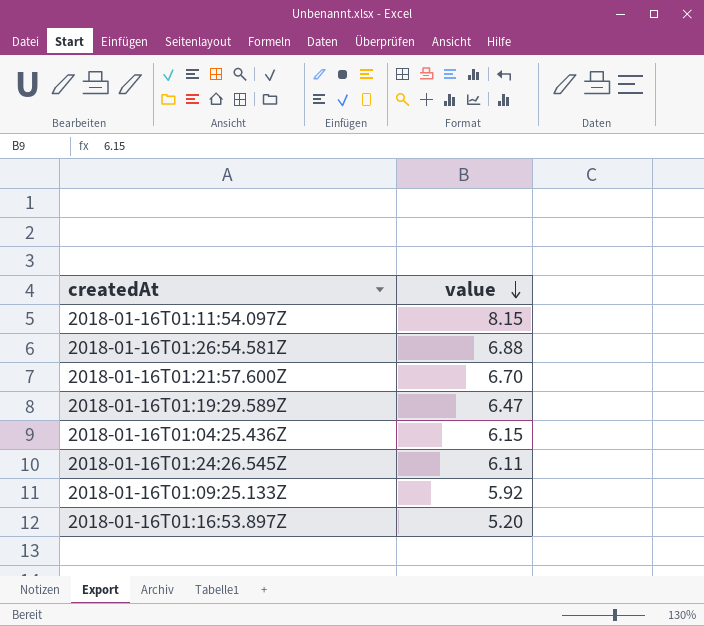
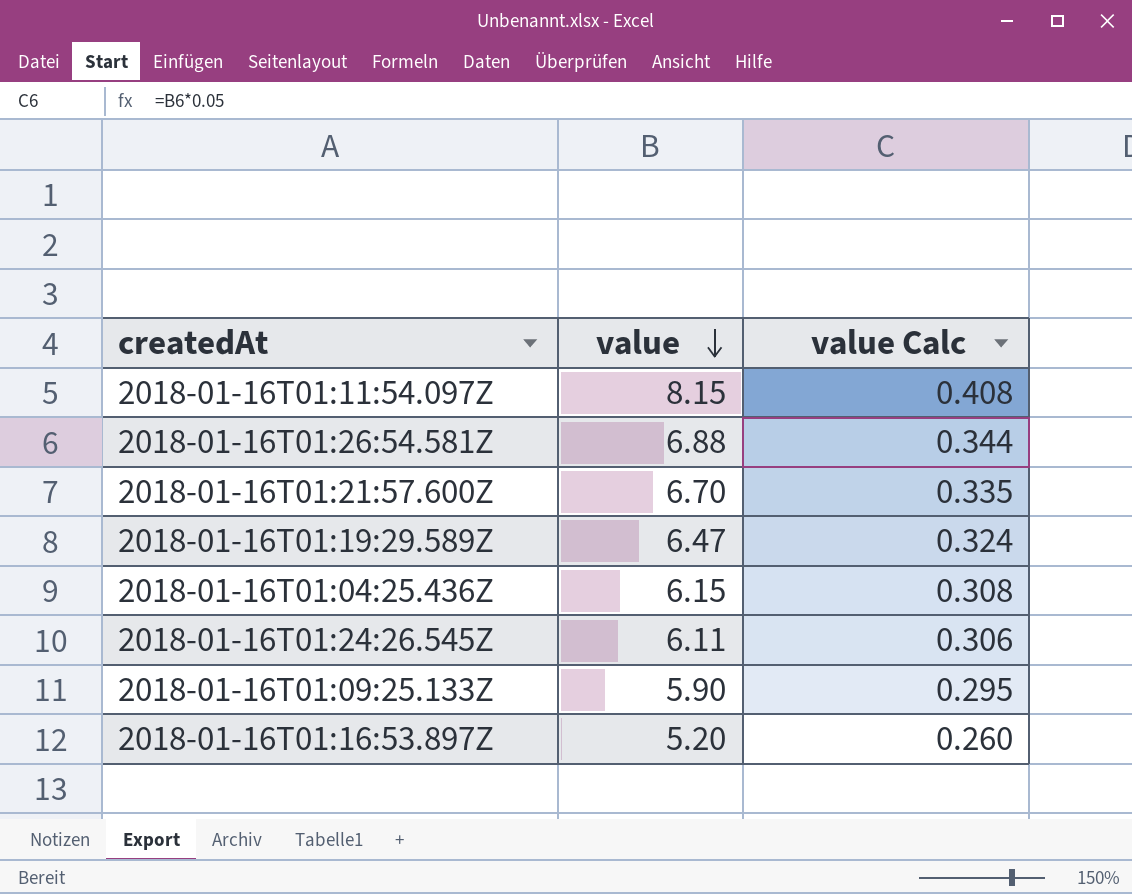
column value Calc | formula: none -> [value] * 0.05
2018-01-16T01:09:25.133Z | value: 5.92 -> 5.90

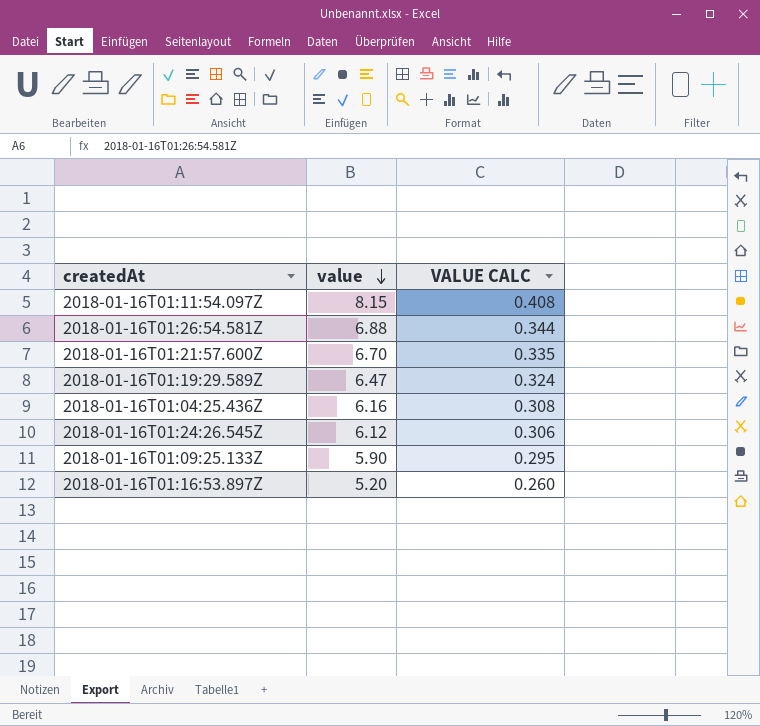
column name: value Calc -> VALUE CALC
2018-01-16T01:04:25.436Z | value: 6.15 -> 6.16
2018-01-16T01:24:26.545Z | value: 6.11 -> 6.12

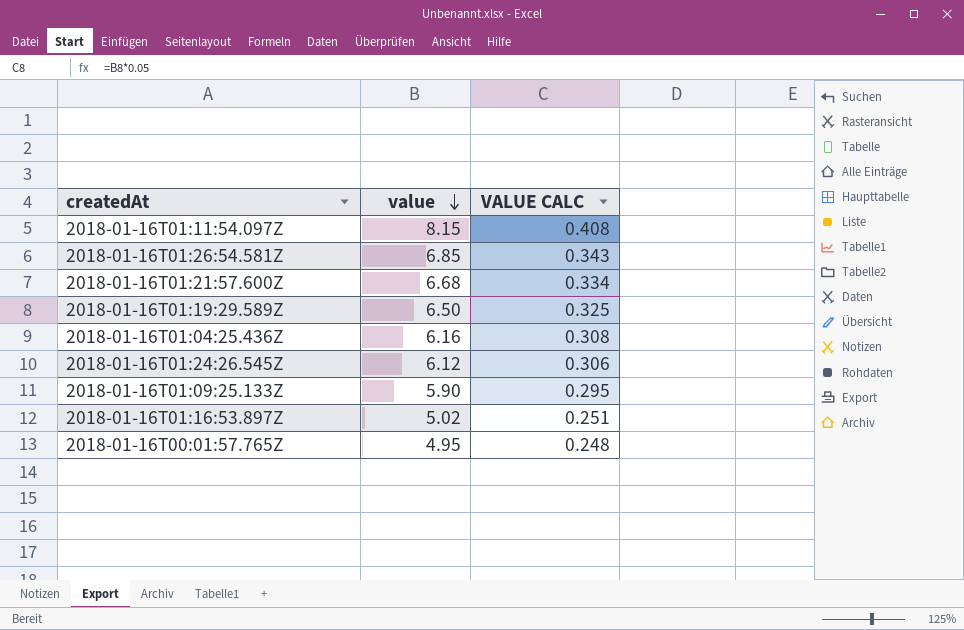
2018-01-16T01:26:54.581Z | value: 6.88 -> 6.85
2018-01-16T01:26:54.581Z | VALUE CALC: 0.344 -> 0.343
2018-01-16T01:21:57.600Z | value: 6.70 -> 6.68
2018-01-16T01:21:57.600Z | VALUE CALC: 0.335 -> 0.334
2018-01-16T01:19:29.589Z | value: 6.47 -> 6.50
2018-01-16T01:19:29.589Z | VALUE CALC: 0.324 -> 0.325
2018-01-16T01:16:53.897Z | value: 5.20 -> 5.02
2018-01-16T01:16:53.897Z | VALUE CALC: 0.260 -> 0.251
row 2018-01-16T00:01:57.765Z: none -> 4.95 | 0.248

